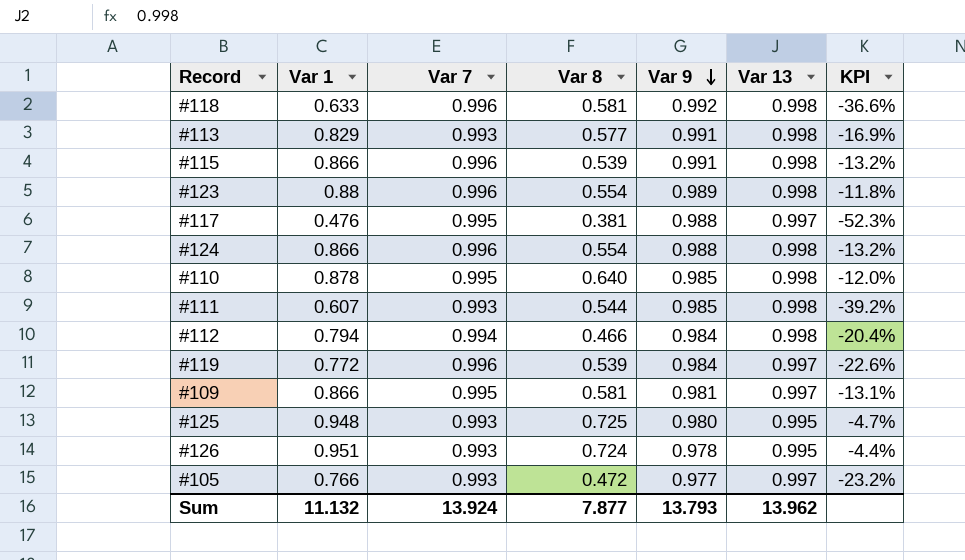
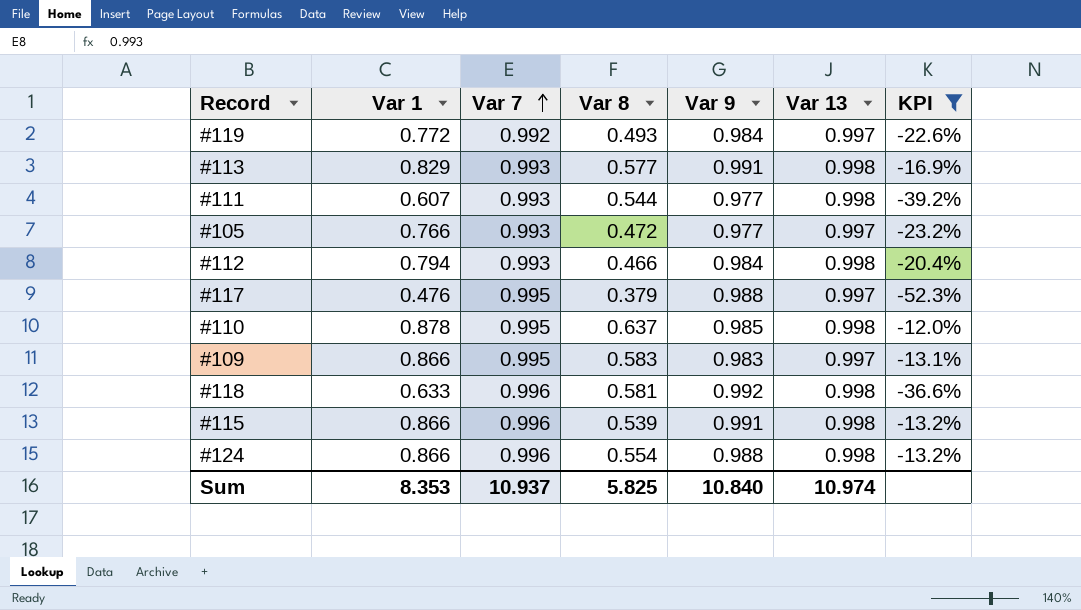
filter: none -> KPI <= -12.0%
row order: Var 9 descending -> Var 7 ascending
#119 | Var 7: 0.996 -> 0.992
#119 | Var 8: 0.539 -> 0.493
#111 | Var 9: 0.985 -> 0.977
#112 | Var 7: 0.994 -> 0.993
#117 | Var 8: 0.381 -> 0.379
#110 | Var 8: 0.640 -> 0.637
#109 | Var 8: 0.581 -> 0.583
#109 | Var 9: 0.981 -> 0.983
Sum | Var 1: 11.132 -> 8.353
Sum | Var 7: 13.924 -> 10.937
Sum | Var 8: 7.877 -> 5.825
Sum | Var 9: 13.793 -> 10.840
Sum | Var 13: 13.962 -> 10.974

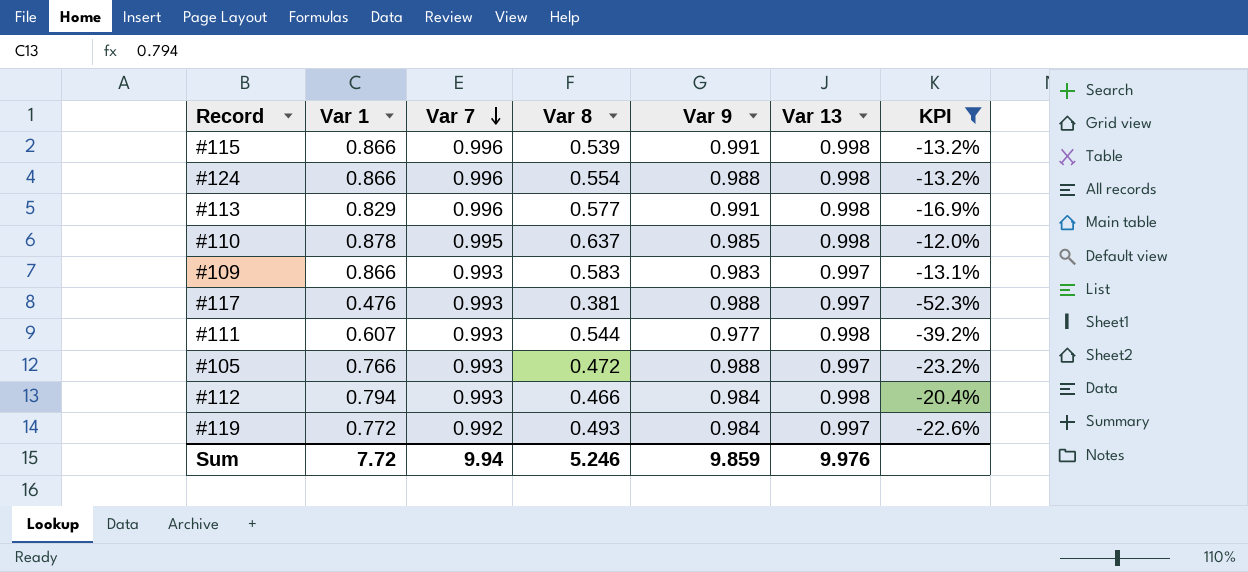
row order: Var 7 ascending -> Var 7 descending
row #118: 0.633 | 0.996 | 0.581 | 0.992 | 0.998 | -36.6% -> none
#113 | Var 7: 0.993 -> 0.996
#109 | Var 7: 0.995 -> 0.993
#117 | Var 7: 0.995 -> 0.993
#117 | Var 8: 0.379 -> 0.381
#105 | Var 9: 0.977 -> 0.988
Sum | Var 1: 8.353 -> 7.72
Sum | Var 7: 10.937 -> 9.94
Sum | Var 8: 5.825 -> 5.246
Sum | Var 9: 10.840 -> 9.859
Sum | Var 13: 10.974 -> 9.976

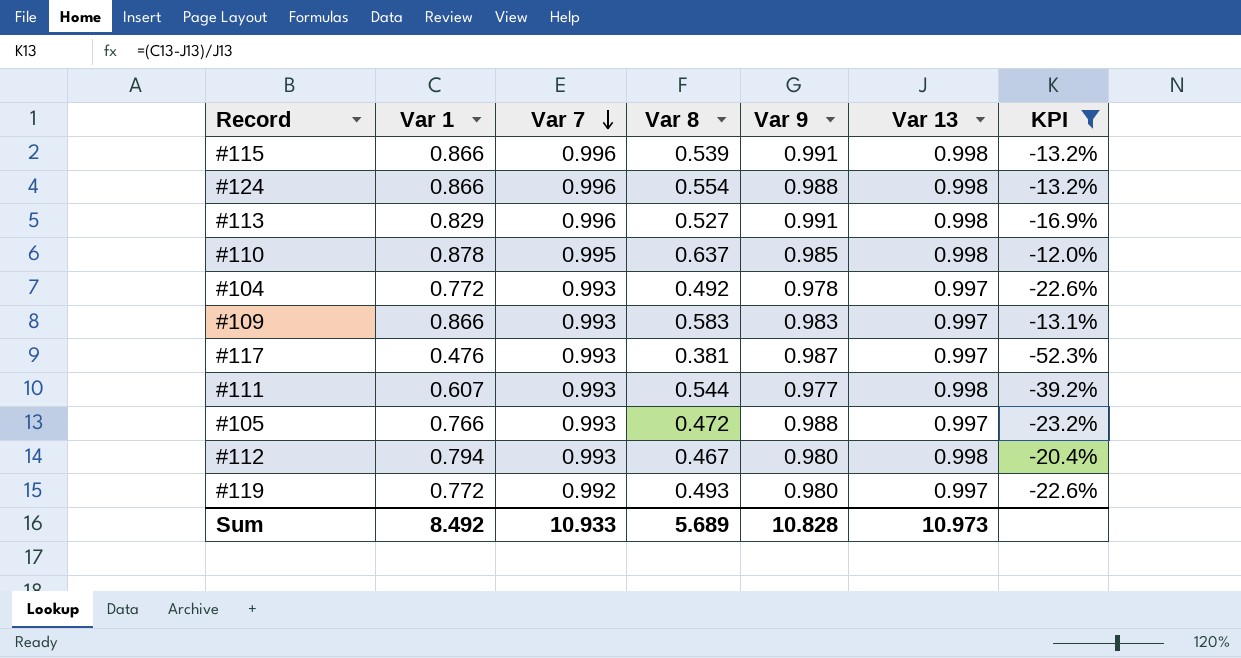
#113 | Var 8: 0.577 -> 0.527
row #104: none -> 0.772 | 0.993 | 0.492 | 0.978 | 0.997 | -22.6%
#117 | Var 9: 0.988 -> 0.987
#112 | Var 8: 0.466 -> 0.467
#112 | Var 9: 0.984 -> 0.980
#119 | Var 9: 0.984 -> 0.980
Sum | Var 1: 7.72 -> 8.492
Sum | Var 7: 9.94 -> 10.933
Sum | Var 8: 5.246 -> 5.689
Sum | Var 9: 9.859 -> 10.828
Sum | Var 13: 9.976 -> 10.973

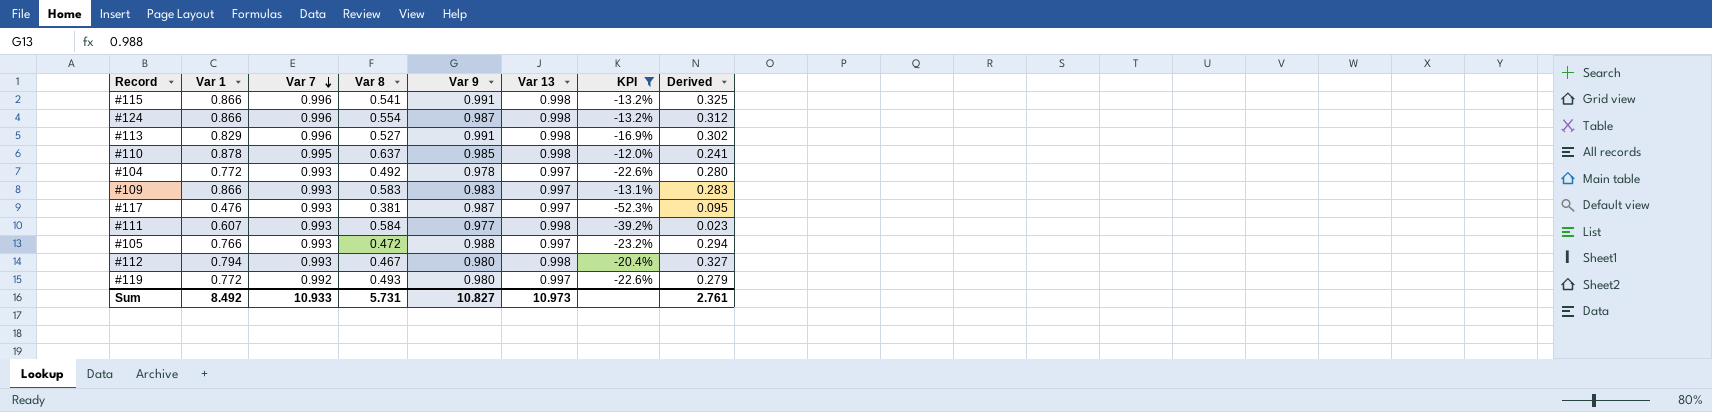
column Derived | formula: none -> [Var 1] - [Var 8]
#115 | Var 8: 0.539 -> 0.541
#124 | Var 9: 0.988 -> 0.987
#111 | Var 8: 0.544 -> 0.584
Sum | Var 8: 5.689 -> 5.731
Sum | Var 9: 10.828 -> 10.827

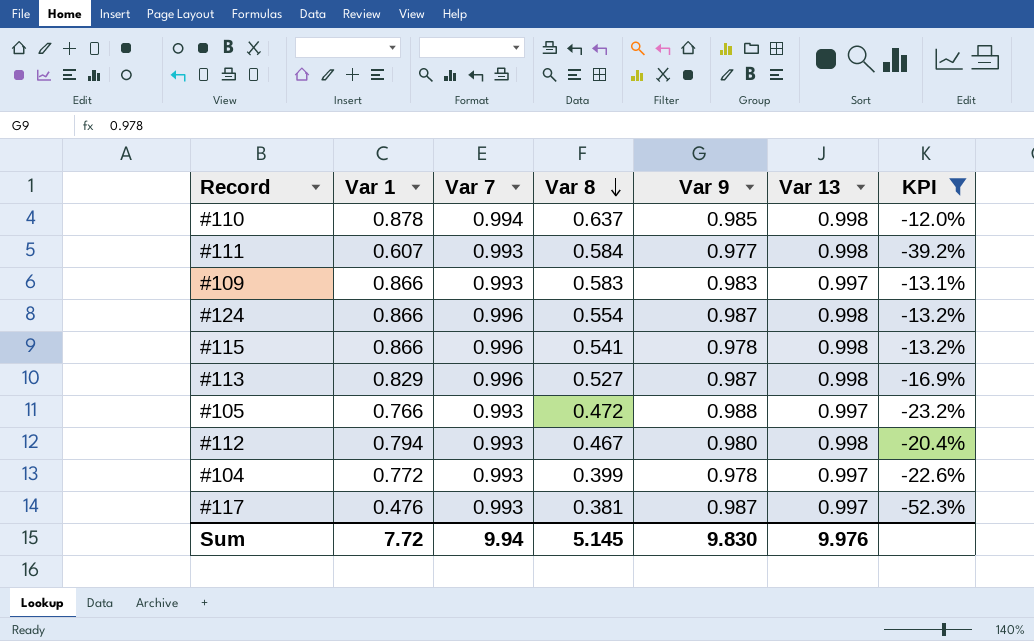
row order: Var 7 descending -> Var 8 descending
column Derived | formula: [Var 1] - [Var 8] -> none
row #119: 0.772 | 0.992 | 0.493 | 0.980 | 0.997 | -22.6% | 0.279 -> none
#110 | Var 7: 0.995 -> 0.994
#115 | Var 9: 0.991 -> 0.978
#113 | Var 9: 0.991 -> 0.987
#104 | Var 8: 0.492 -> 0.399
Sum | Var 1: 8.492 -> 7.72
Sum | Var 7: 10.933 -> 9.94
Sum | Var 8: 5.731 -> 5.145
Sum | Var 9: 10.827 -> 9.830
Sum | Var 13: 10.973 -> 9.976

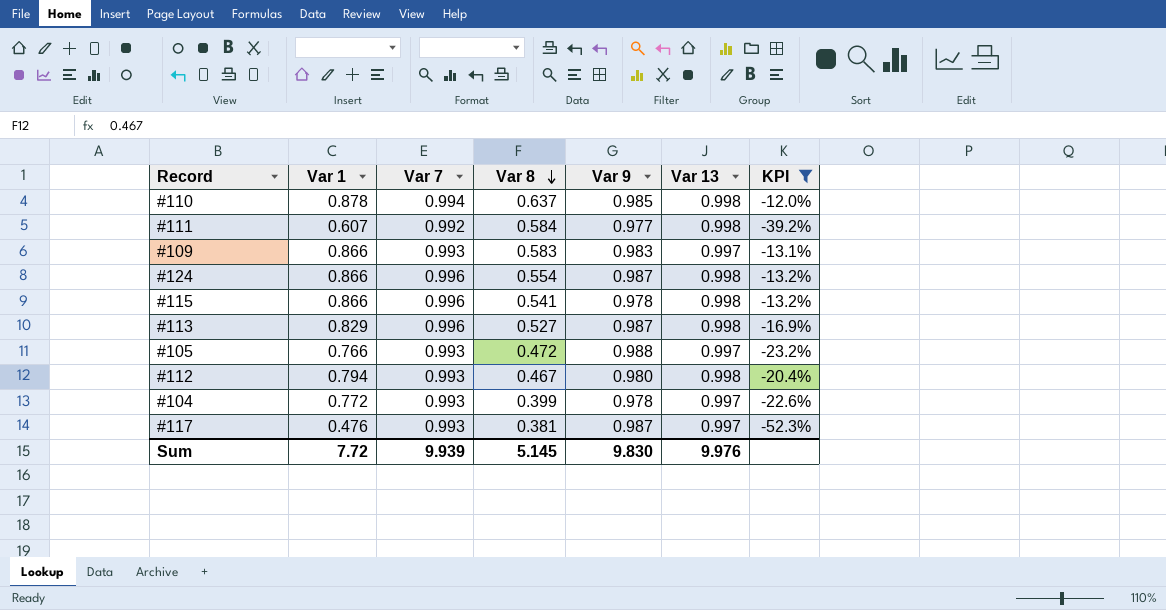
#111 | Var 7: 0.993 -> 0.992
Sum | Var 7: 9.94 -> 9.939

